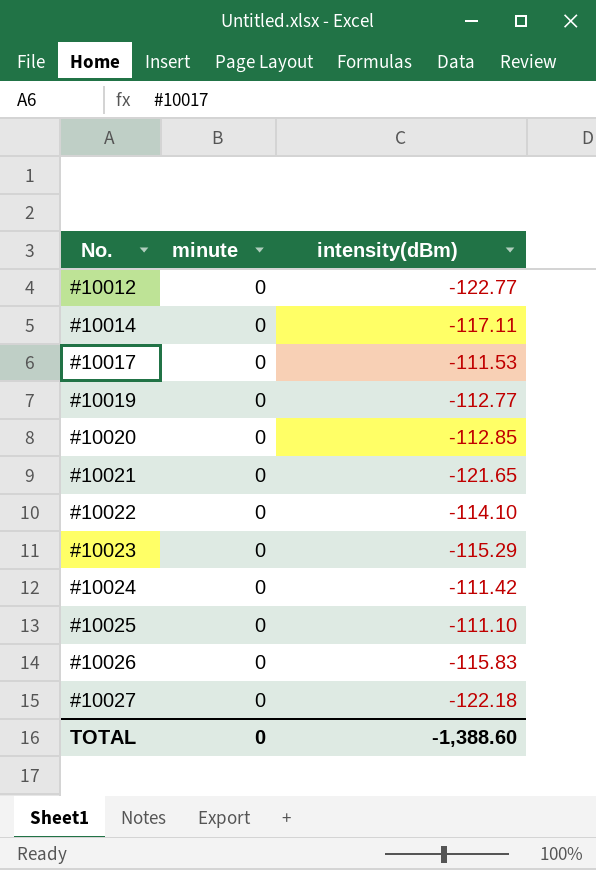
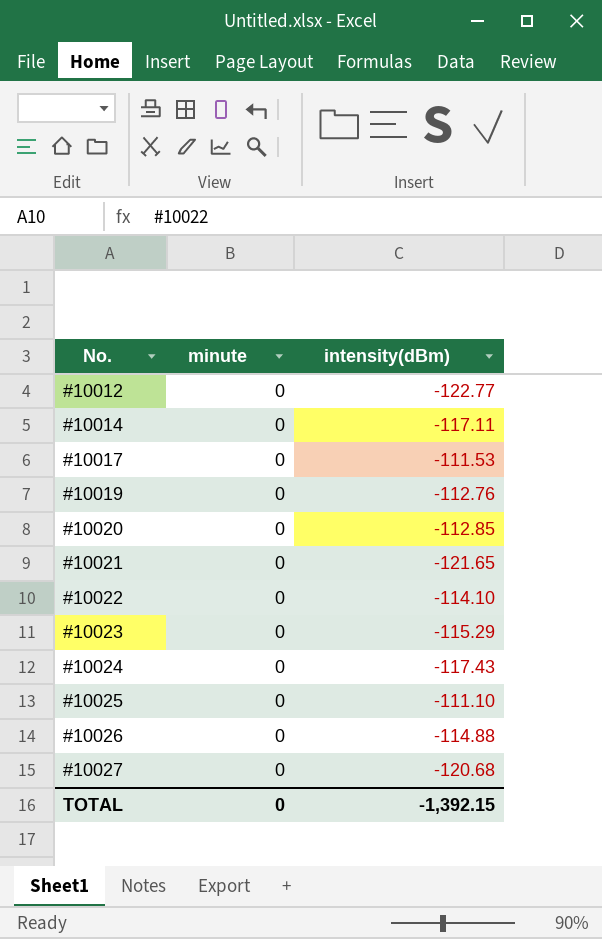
#10019 | intensity(dBm): -112.77 -> -112.76
#10024 | intensity(dBm): -111.42 -> -117.43
#10026 | intensity(dBm): -115.83 -> -114.88
#10027 | intensity(dBm): -122.18 -> -120.68
TOTAL | intensity(dBm): -1,388.60 -> -1,392.15

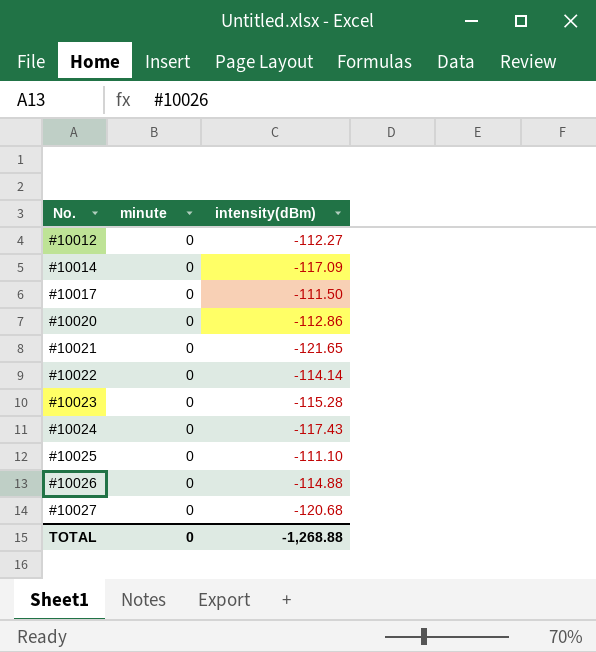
row #10019: 0 | -112.76 -> none
#10012 | intensity(dBm): -122.77 -> -112.27
#10014 | intensity(dBm): -117.11 -> -117.09
#10017 | intensity(dBm): -111.53 -> -111.50
#10020 | intensity(dBm): -112.85 -> -112.86
#10022 | intensity(dBm): -114.10 -> -114.14
#10023 | intensity(dBm): -115.29 -> -115.28
TOTAL | intensity(dBm): -1,392.15 -> -1,268.88

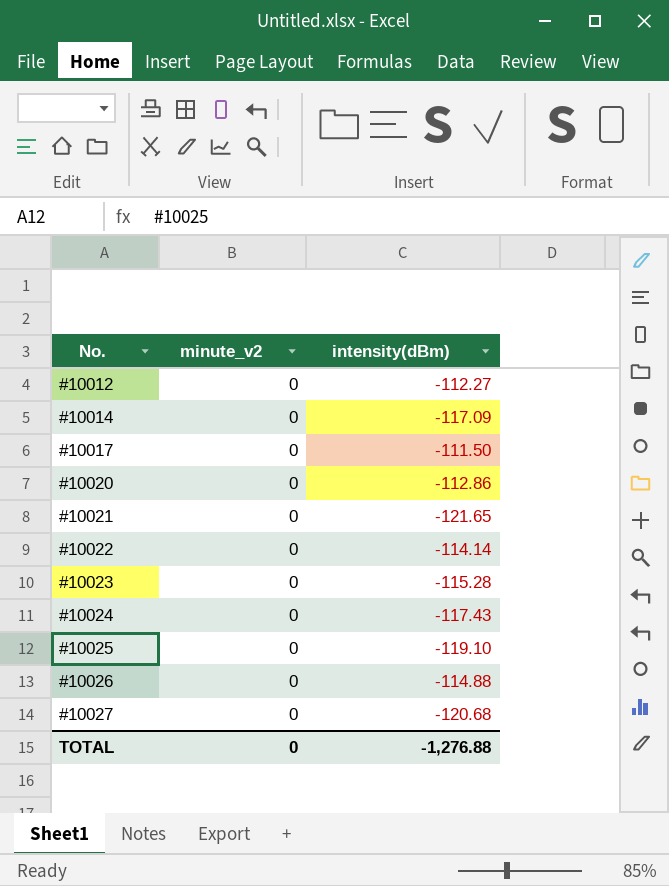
column name: minute -> minute_v2
#10025 | intensity(dBm): -111.10 -> -119.10
TOTAL | intensity(dBm): -1,268.88 -> -1,276.88

